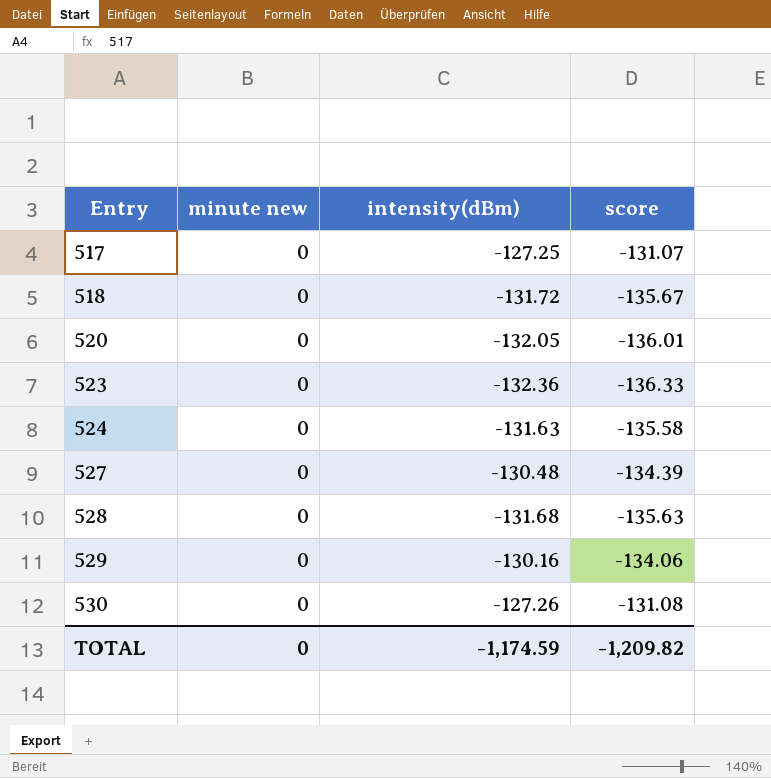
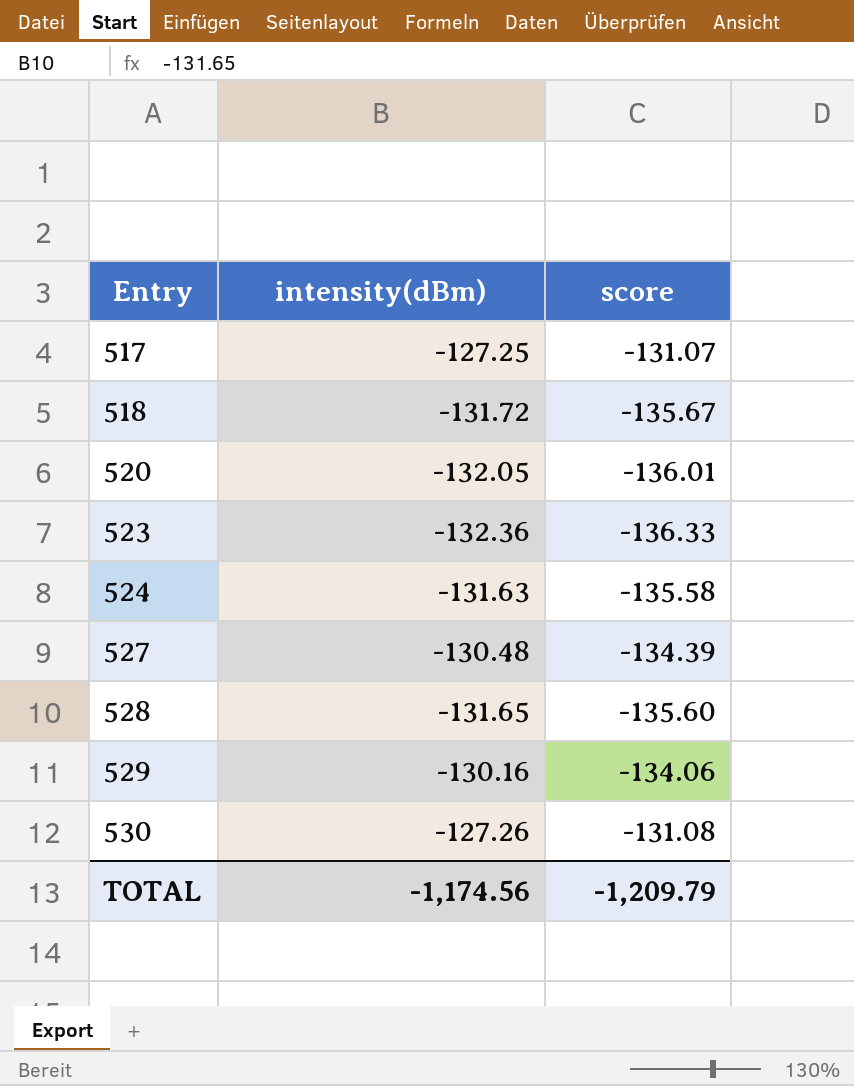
column minute new | position: 2 -> none
528 | intensity(dBm): -131.68 -> -131.65
528 | score: -135.63 -> -135.60
TOTAL | intensity(dBm): -1,174.59 -> -1,174.56
TOTAL | score: -1,209.82 -> -1,209.79

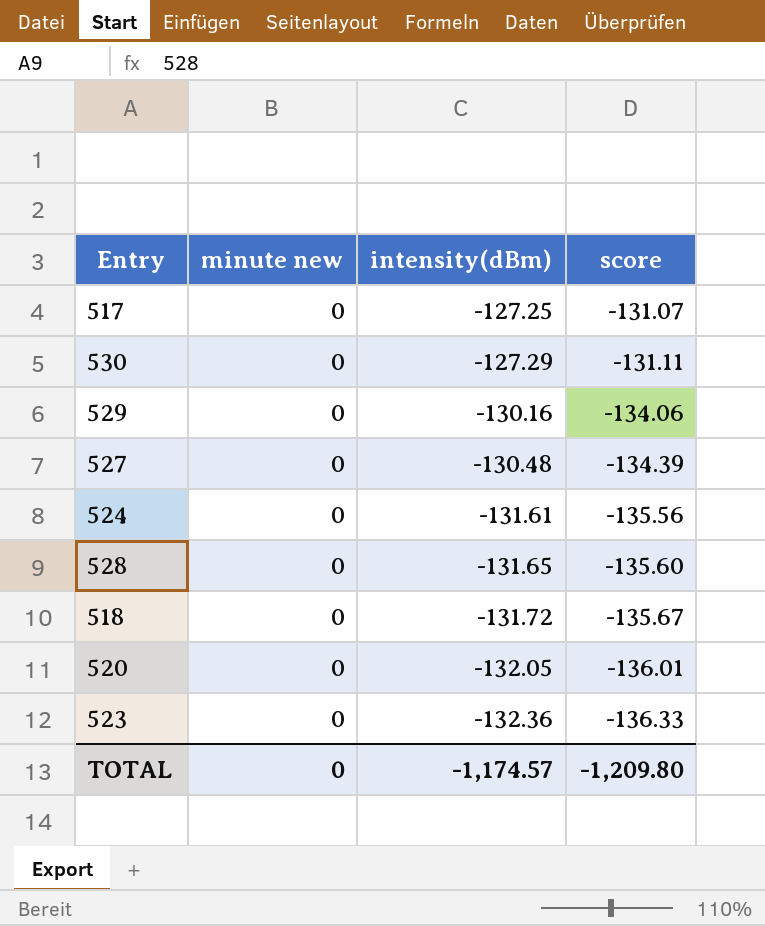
row order: Entry ascending -> intensity(dBm) descending
column minute new | position: none -> 2
530 | intensity(dBm): -127.26 -> -127.29
530 | score: -131.08 -> -131.11
524 | intensity(dBm): -131.63 -> -131.61
524 | score: -135.58 -> -135.56
TOTAL | intensity(dBm): -1,174.56 -> -1,174.57
TOTAL | score: -1,209.79 -> -1,209.80

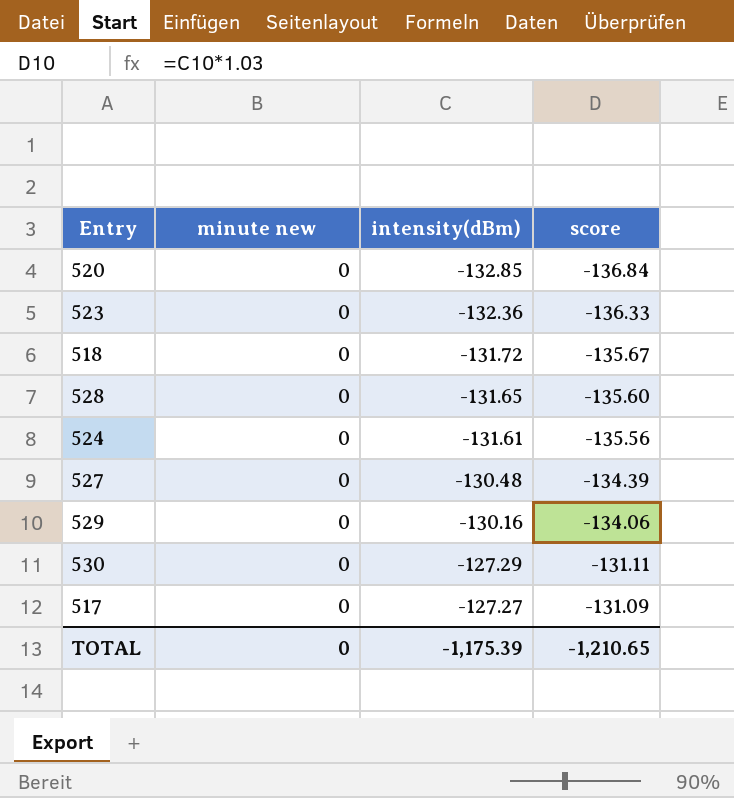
row order: intensity(dBm) descending -> intensity(dBm) ascending
520 | intensity(dBm): -132.05 -> -132.85
520 | score: -136.01 -> -136.84
517 | intensity(dBm): -127.25 -> -127.27
517 | score: -131.07 -> -131.09
TOTAL | intensity(dBm): -1,174.57 -> -1,175.39
TOTAL | score: -1,209.80 -> -1,210.65

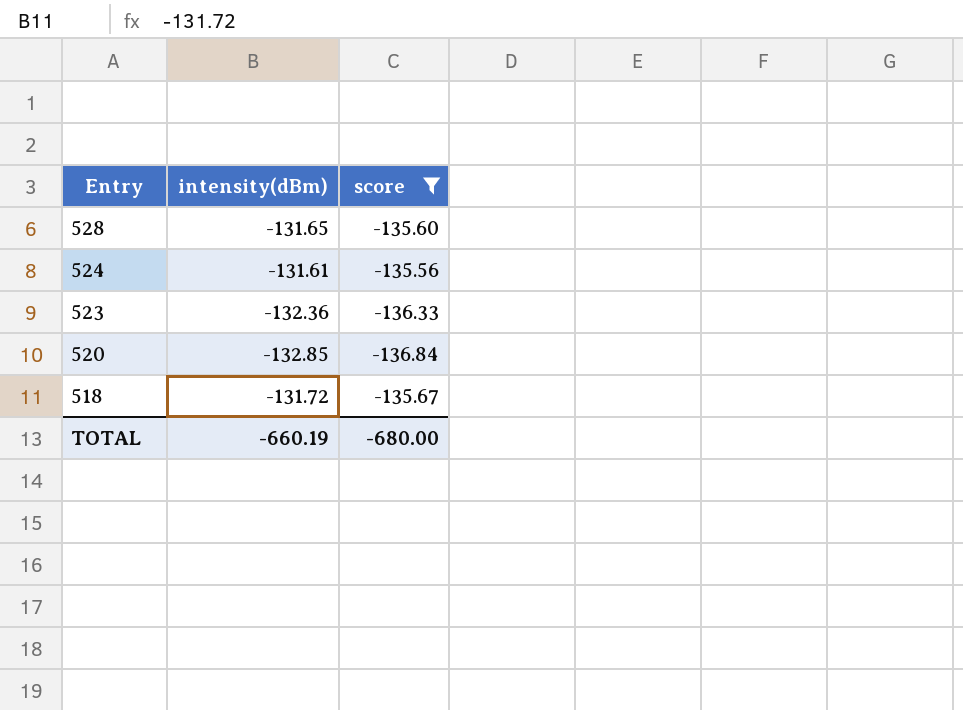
filter: none -> score <= -135.56
row order: intensity(dBm) ascending -> Entry descending
column minute new | position: 2 -> none
TOTAL | intensity(dBm): -1,175.39 -> -660.19
TOTAL | score: -1,210.65 -> -680.00

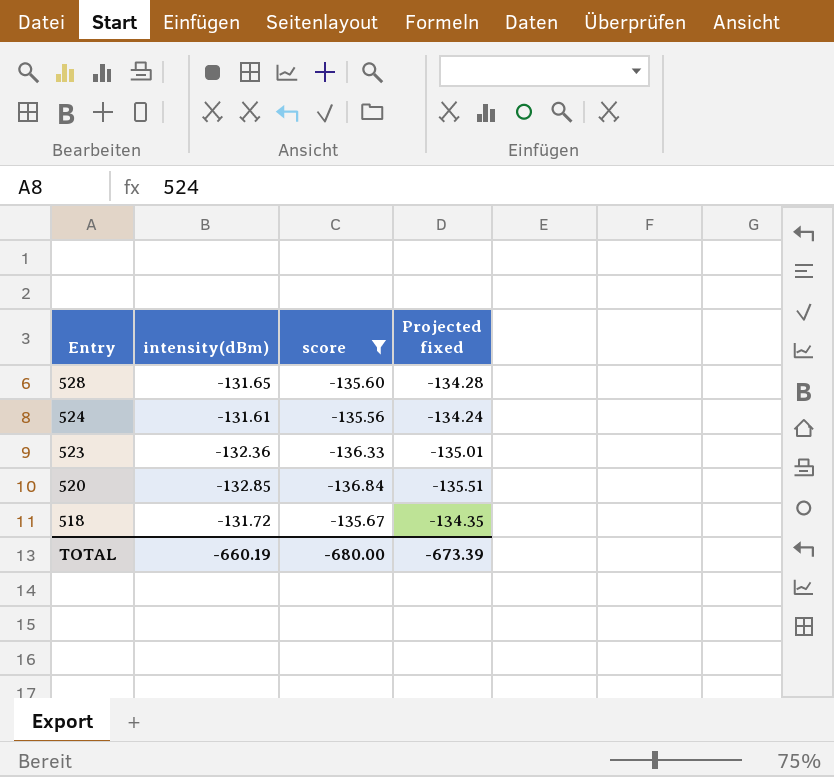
column Projected fixed | formula: none -> [intensity(dBm)] * 1.02

